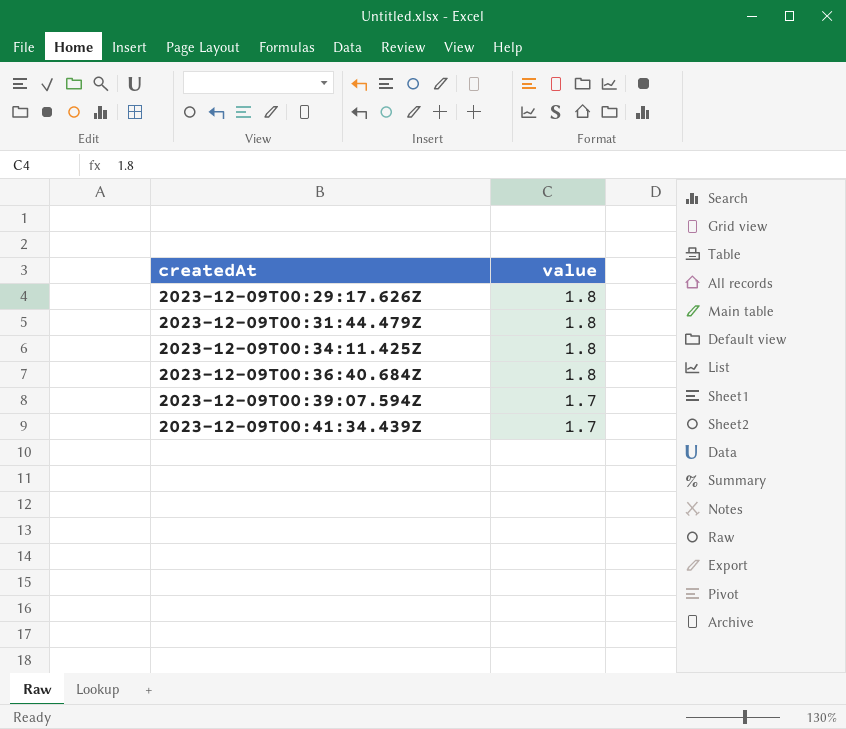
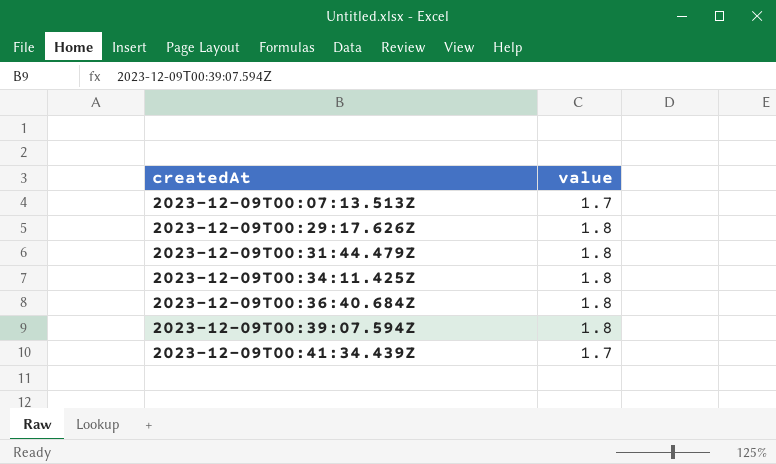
row 2023-12-09T00:07:13.513Z: none -> 1.7
2023-12-09T00:39:07.594Z | value: 1.7 -> 1.8

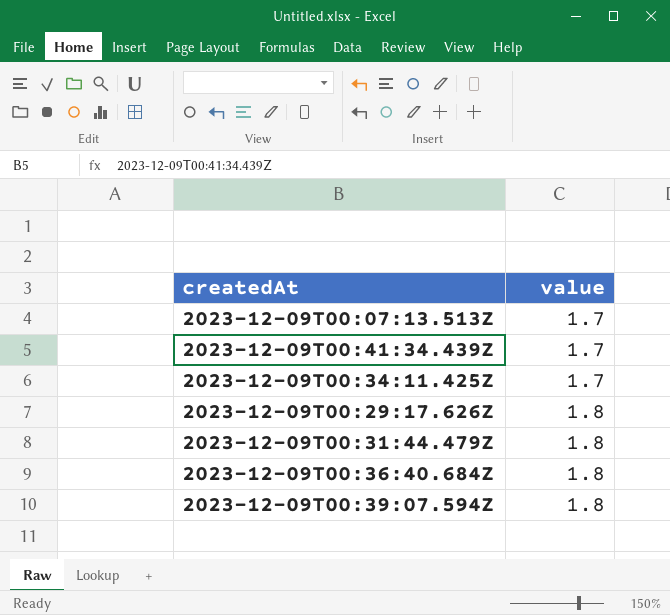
row order: createdAt ascending -> value ascending
2023-12-09T00:34:11.425Z | value: 1.8 -> 1.7

